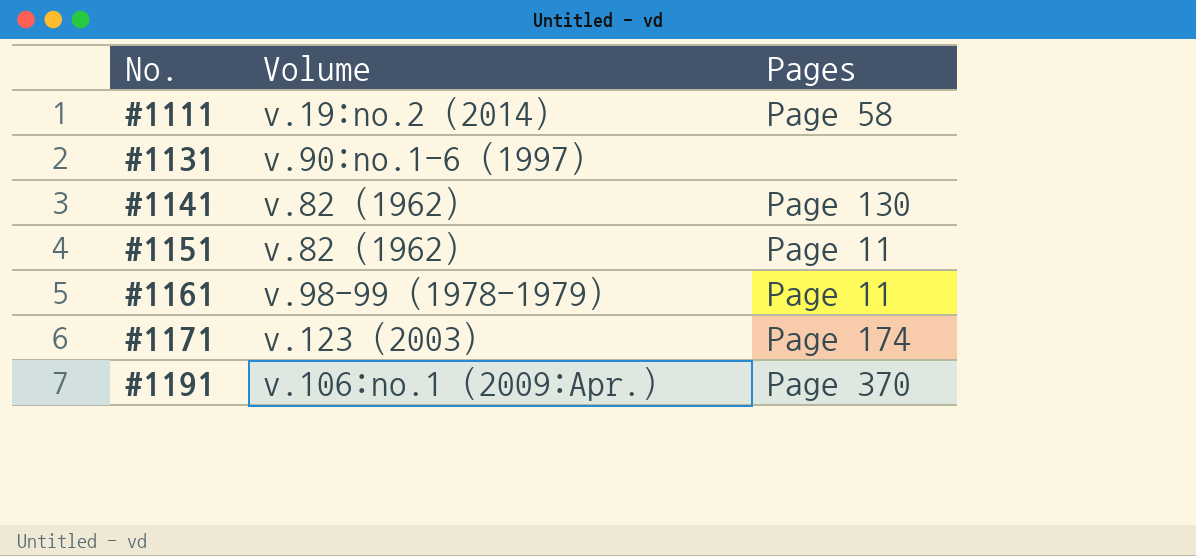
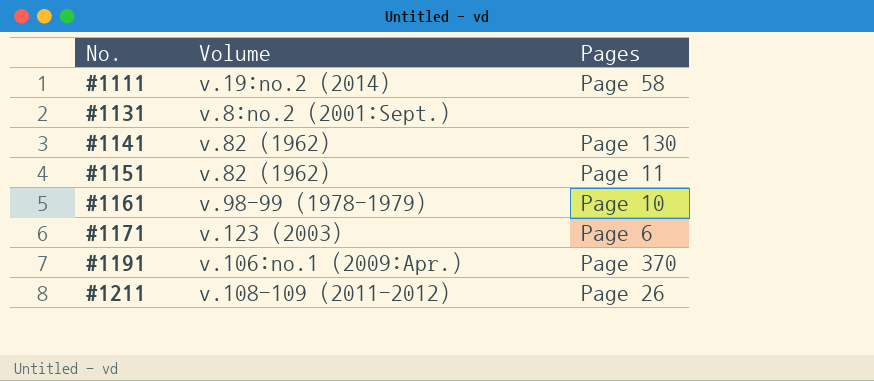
#1131 | Volume: v.90:no.1-6 (1997) -> v.8:no.2 (2001:Sept.)
#1161 | Pages: Page 11 -> Page 10
#1171 | Pages: Page 174 -> Page 6
row #1211: none -> v.108-109 (2011-2012) | Page 26

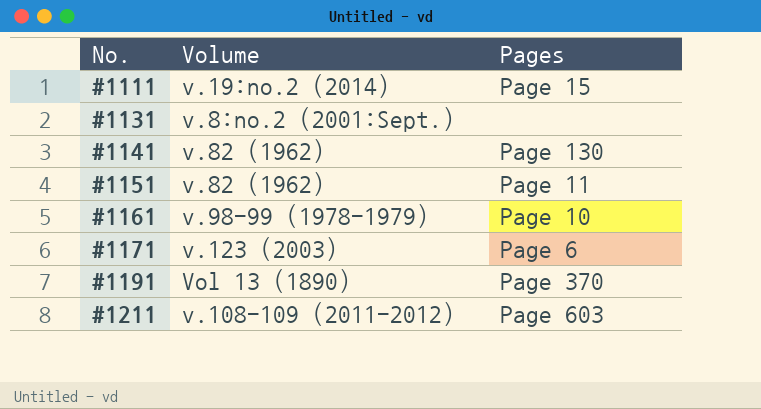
#1111 | Pages: Page 58 -> Page 15
#1191 | Volume: v.106:no.1 (2009:Apr.) -> Vol 13 (1890)
#1211 | Pages: Page 26 -> Page 603

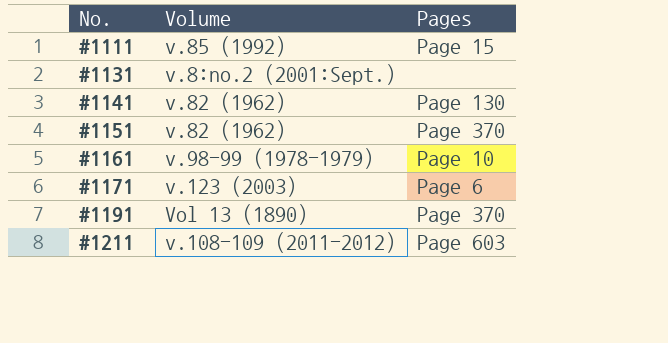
#1111 | Volume: v.19:no.2 (2014) -> v.85 (1992)
#1151 | Pages: Page 11 -> Page 370

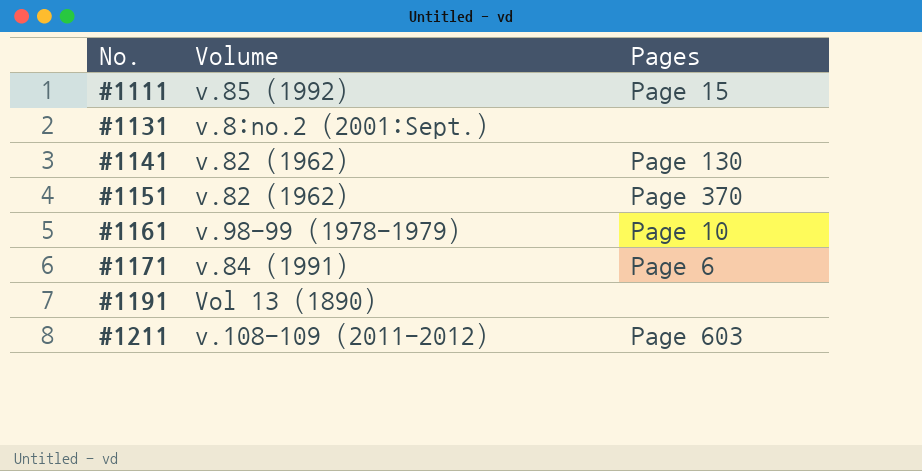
#1171 | Volume: v.123 (2003) -> v.84 (1991)
#1191 | Pages: Page 370 -> none

